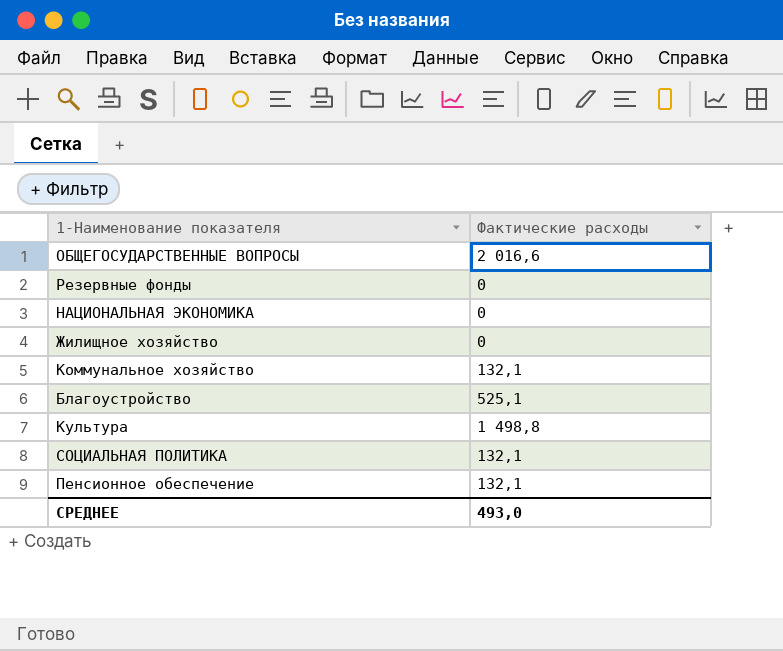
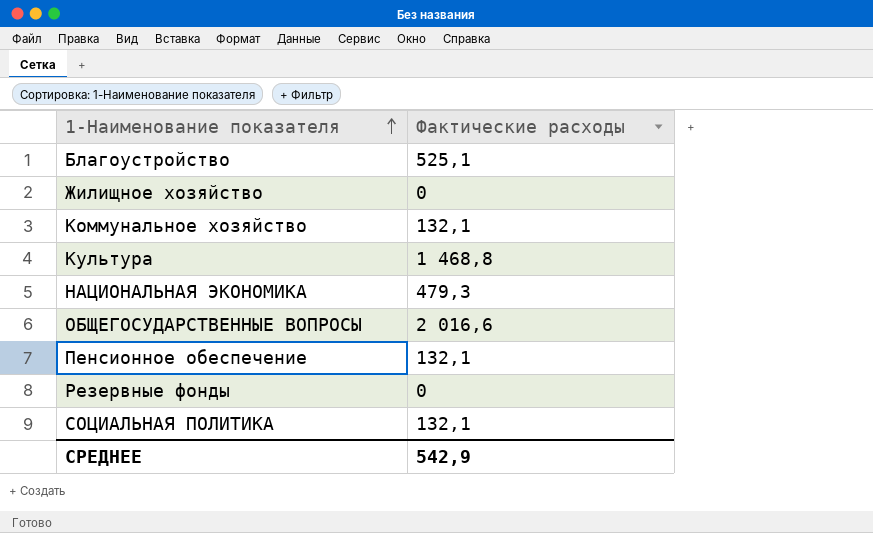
row order: none -> 1-Наименование показателя ascending
Культура | Фактические расходы: 1 498,8 -> 1 468,8
НАЦИОНАЛЬНАЯ ЭКОНОМИКА | Фактические расходы: 0 -> 479,3
СРЕДНЕЕ | Фактические расходы: 493,0 -> 542,9

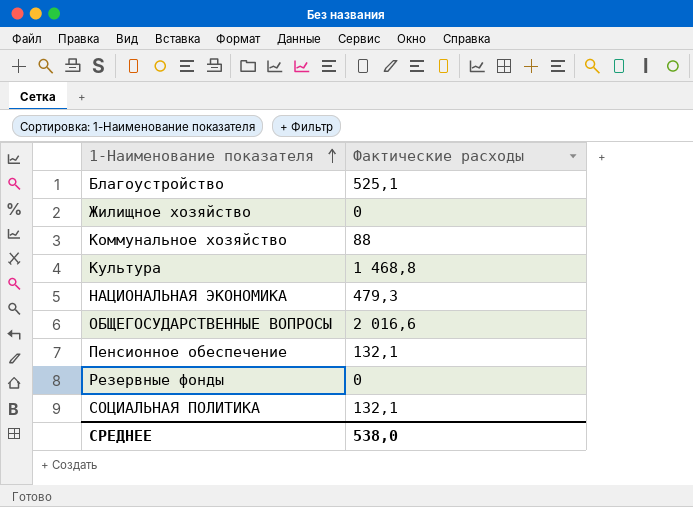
Коммунальное хозяйство | Фактические расходы: 132,1 -> 88
СРЕДНЕЕ | Фактические расходы: 542,9 -> 538,0

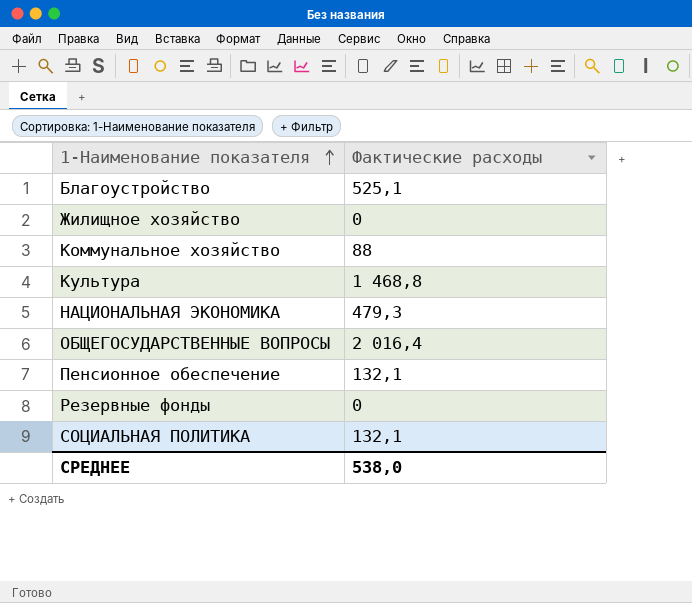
ОБЩЕГОСУДАРСТВЕННЫЕ ВОПРОСЫ | Фактические расходы: 2 016,6 -> 2 016,4

